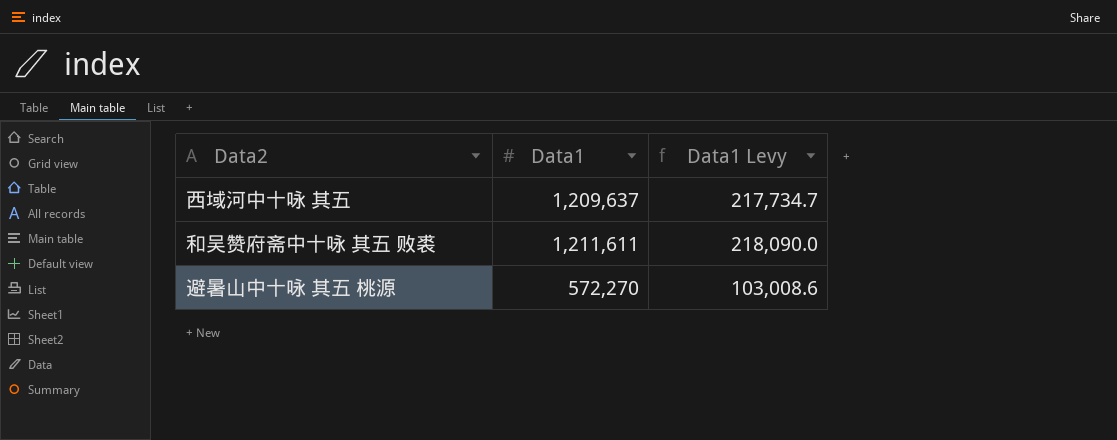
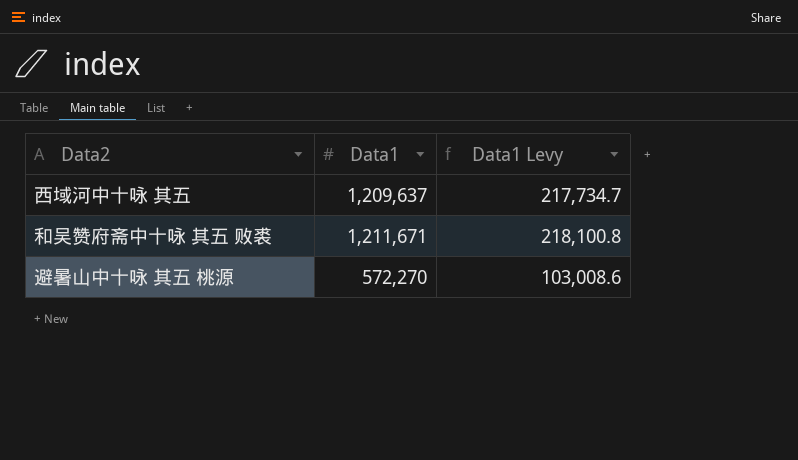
和吴赞府斋中十咏 其五 败裘 | Data1: 1,211,611 -> 1,211,671
和吴赞府斋中十咏 其五 败裘 | Data1 Levy: 218,090.0 -> 218,100.8

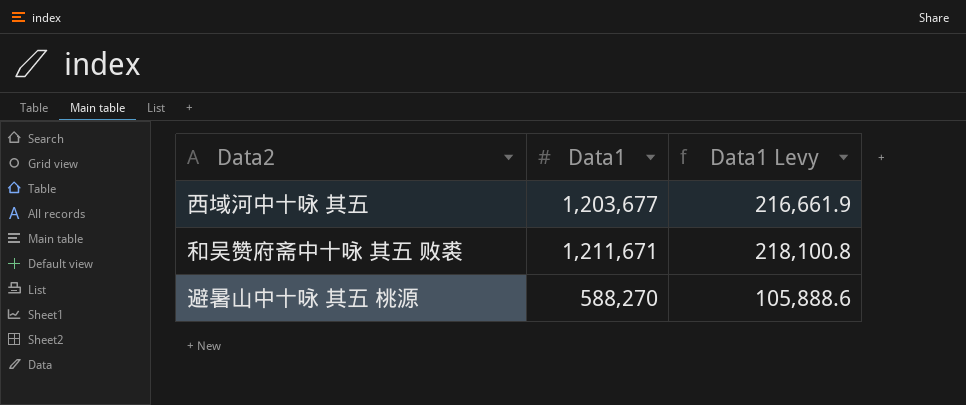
西域河中十咏 其五 | Data1: 1,209,637 -> 1,203,677
西域河中十咏 其五 | Data1 Levy: 217,734.7 -> 216,661.9
避暑山中十咏 其五 桃源 | Data1: 572,270 -> 588,270
避暑山中十咏 其五 桃源 | Data1 Levy: 103,008.6 -> 105,888.6

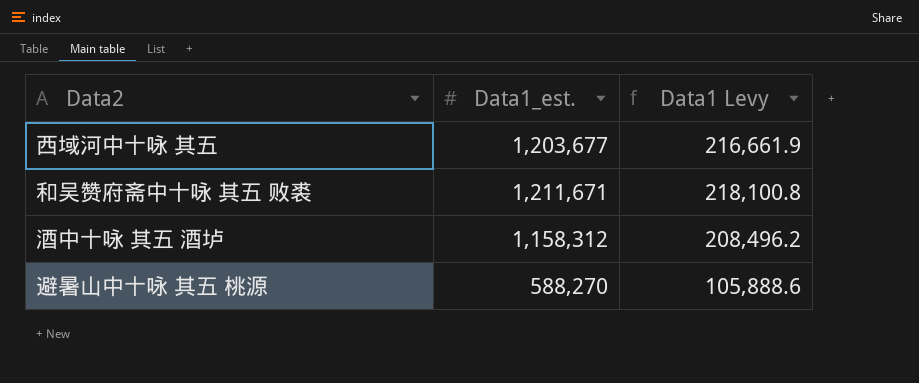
column name: Data1 -> Data1_est.
row 酒中十咏 其五 酒垆: none -> 1,158,312 | 208,496.2

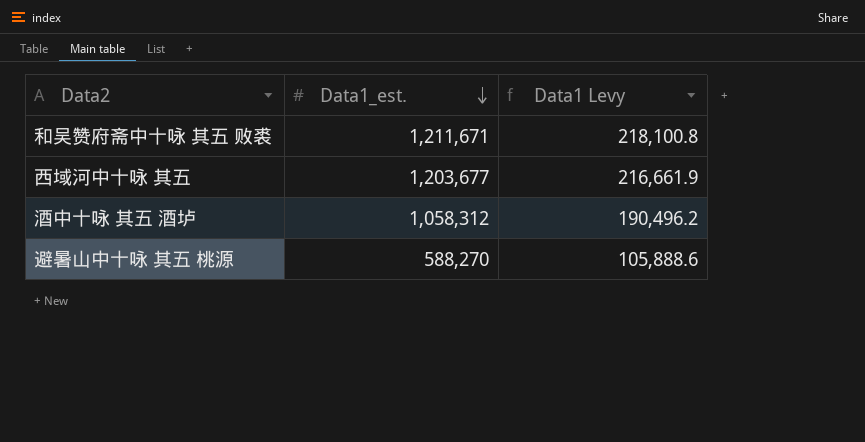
row order: none -> Data1_est. descending
酒中十咏 其五 酒垆 | Data1_est.: 1,158,312 -> 1,058,312
酒中十咏 其五 酒垆 | Data1 Levy: 208,496.2 -> 190,496.2

